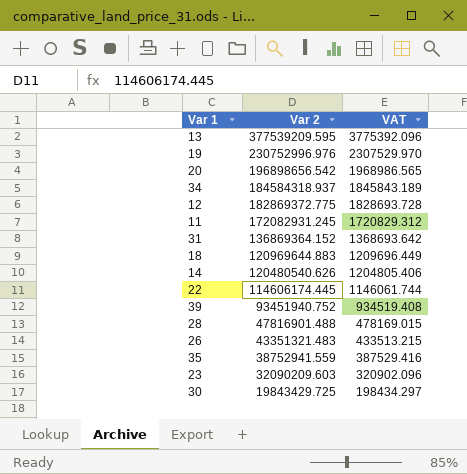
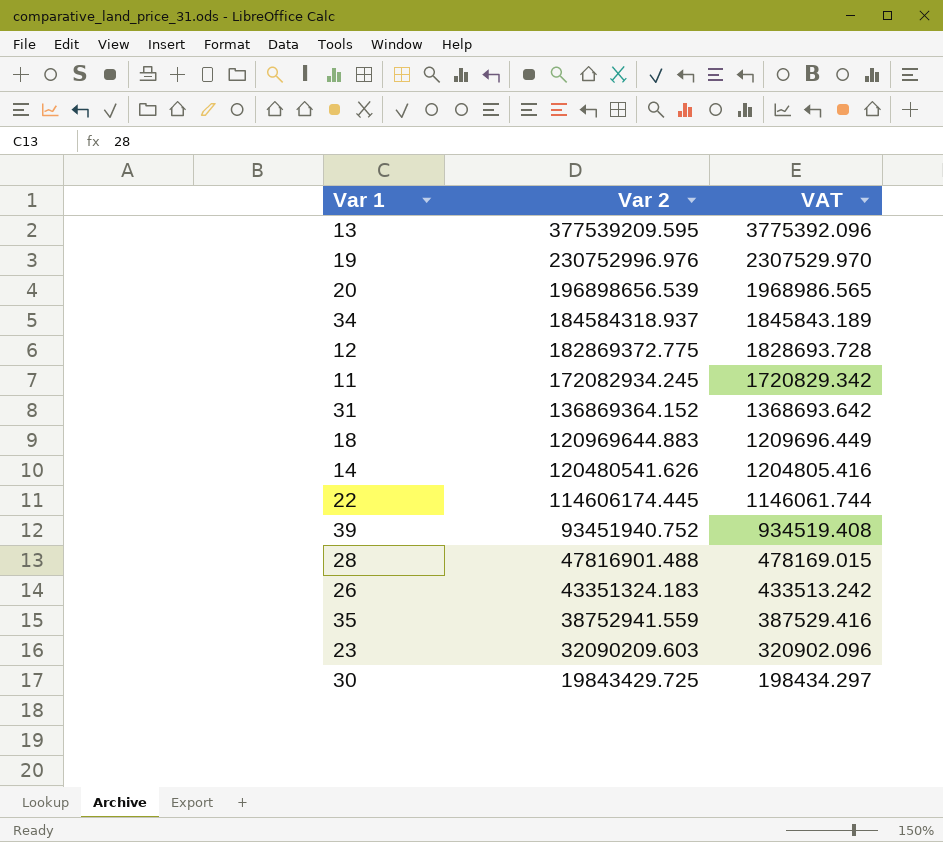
20 | Var 2: 196898656.542 -> 196898656.539
11 | Var 2: 172082931.245 -> 172082934.245
11 | VAT: 1720829.312 -> 1720829.342
14 | Var 2: 120480540.626 -> 120480541.626
14 | VAT: 1204805.406 -> 1204805.416
26 | Var 2: 43351321.483 -> 43351324.183
26 | VAT: 433513.215 -> 433513.242

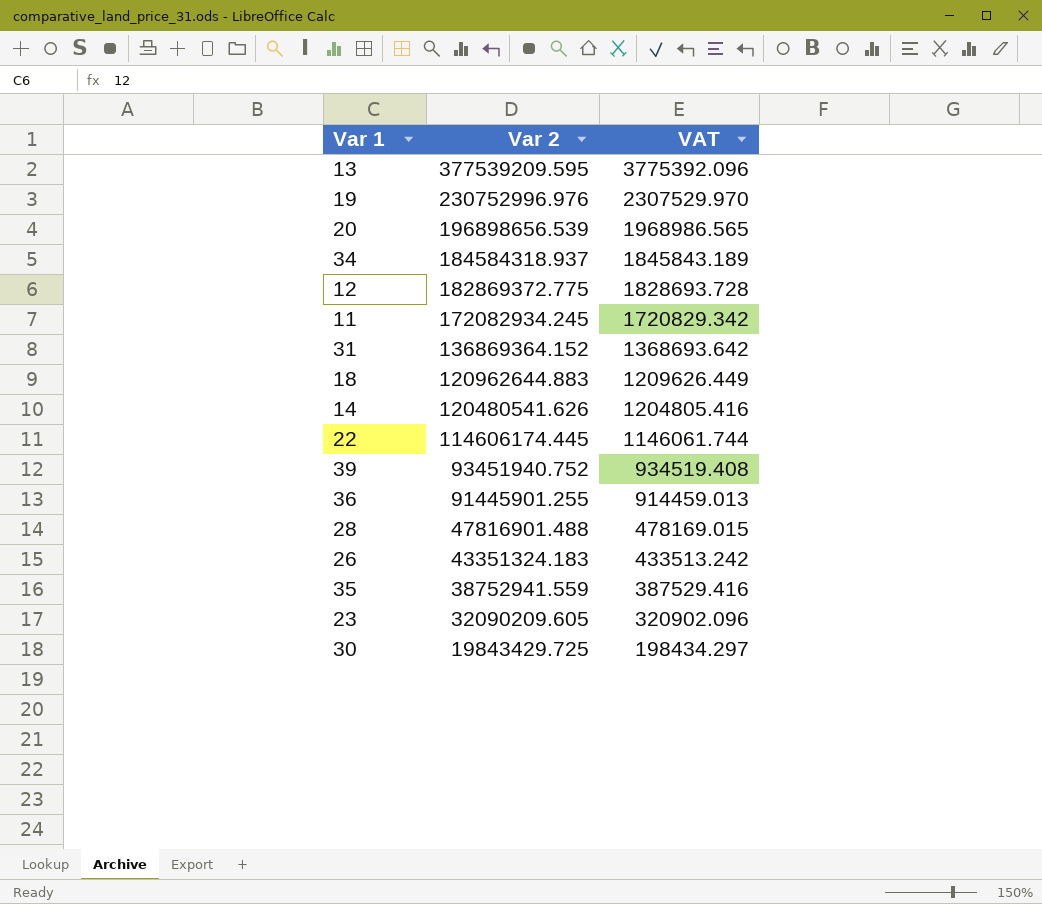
18 | Var 2: 120969644.883 -> 120962644.883
18 | VAT: 1209696.449 -> 1209626.449
row 36: none -> 91445901.255 | 914459.013
23 | Var 2: 32090209.603 -> 32090209.605

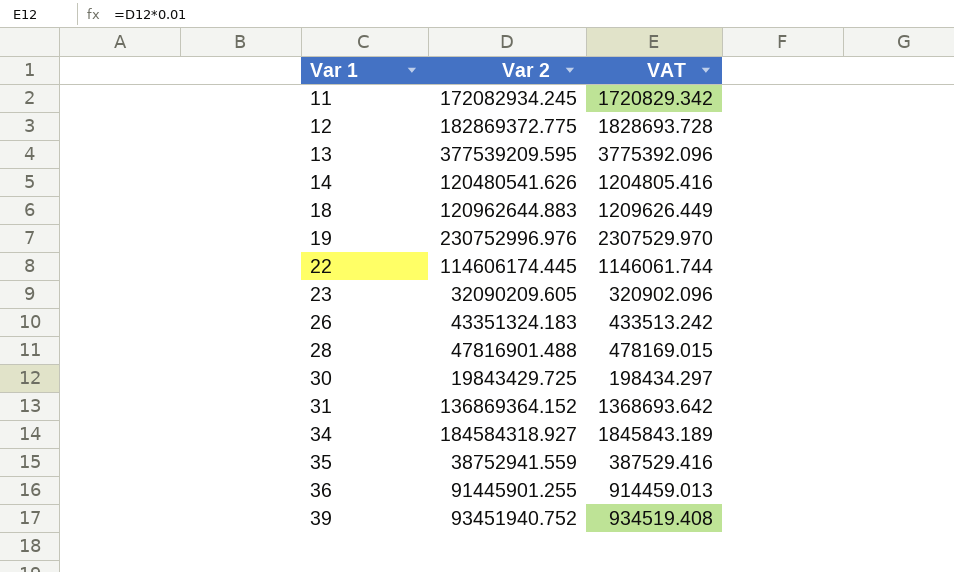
row order: Var 2 descending -> Var 1 ascending
row 20: 196898656.539 | 1968986.565 -> none
34 | Var 2: 184584318.937 -> 184584318.927

